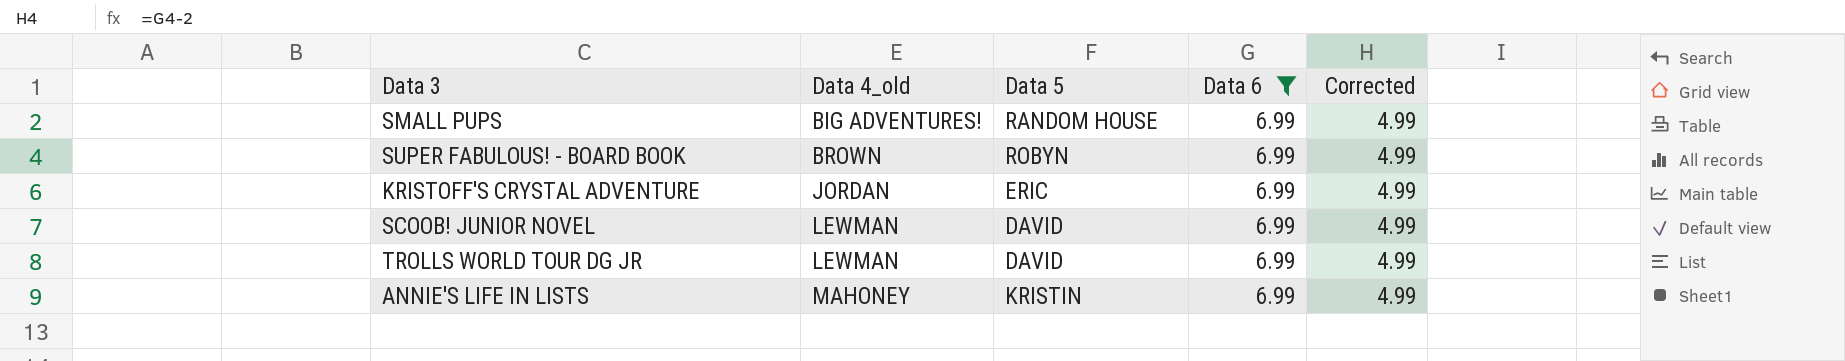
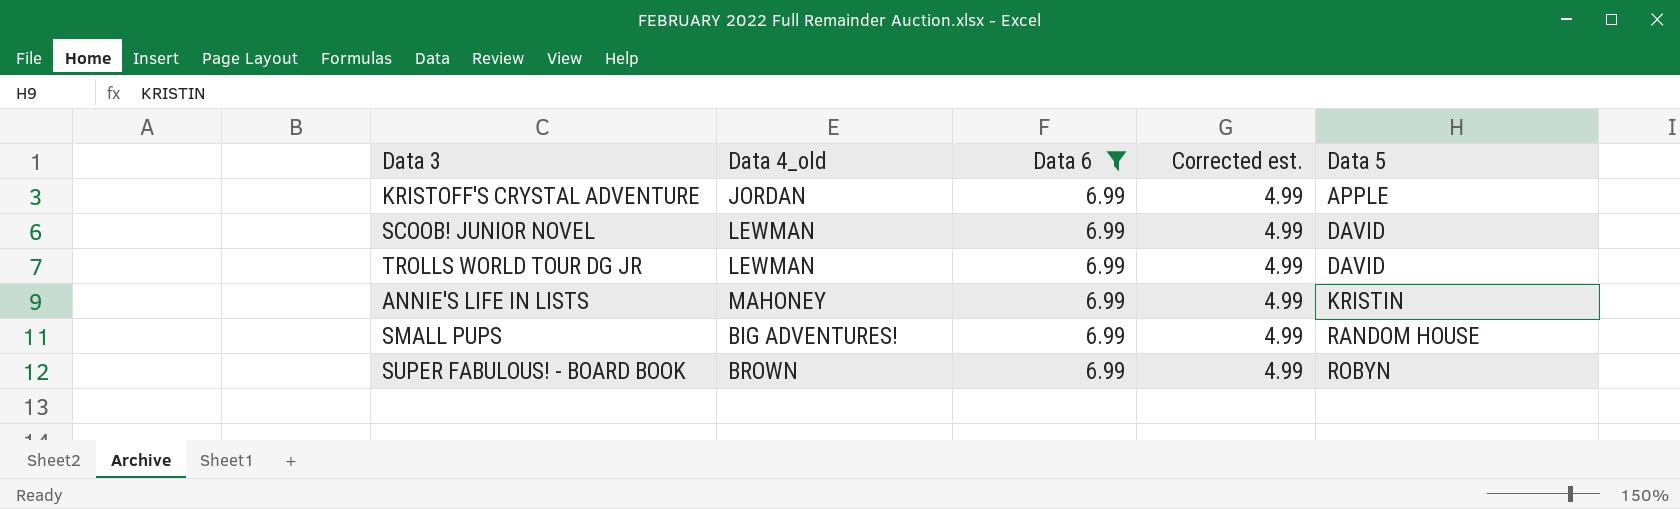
row order: Data 4_old ascending -> Data 5 ascending
column name: Corrected -> Corrected est.
column Data 5 | position: 3 -> 5
KRISTOFF'S CRYSTAL ADVENTURE | Data 5: ERIC -> APPLE

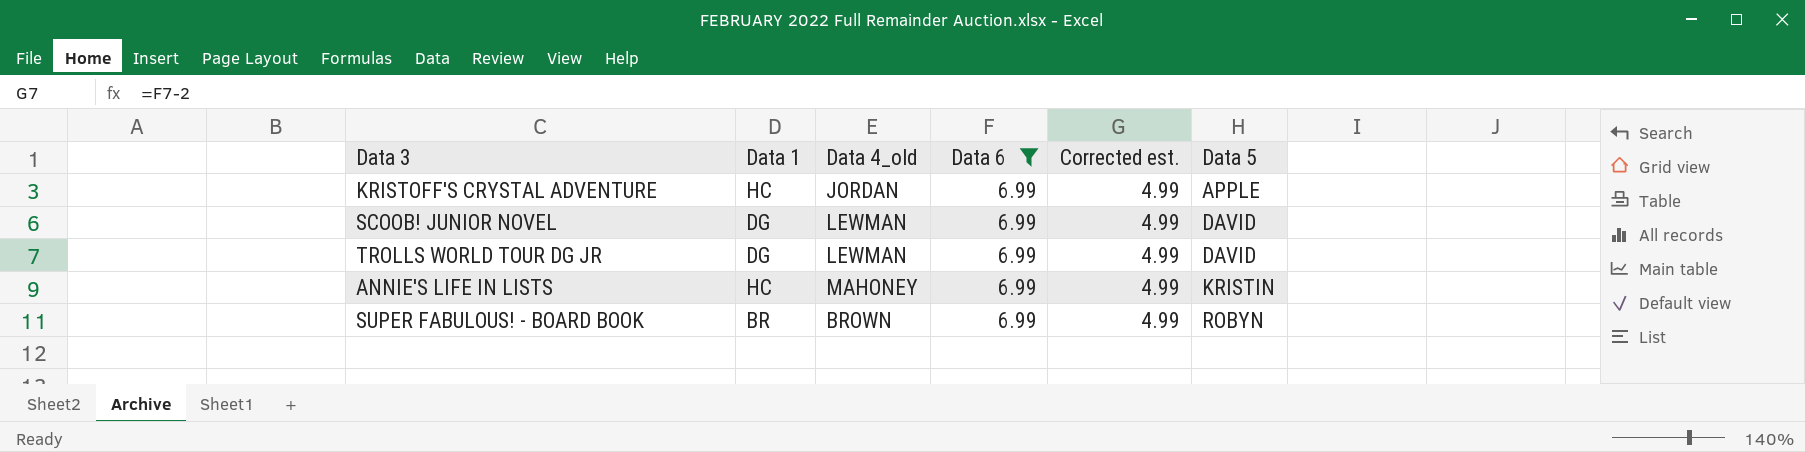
column Data 1 | position: none -> 2
row SMALL PUPS: BIG ADVENTURES! | 6.99 | 4.99 | RANDOM HOUSE -> none

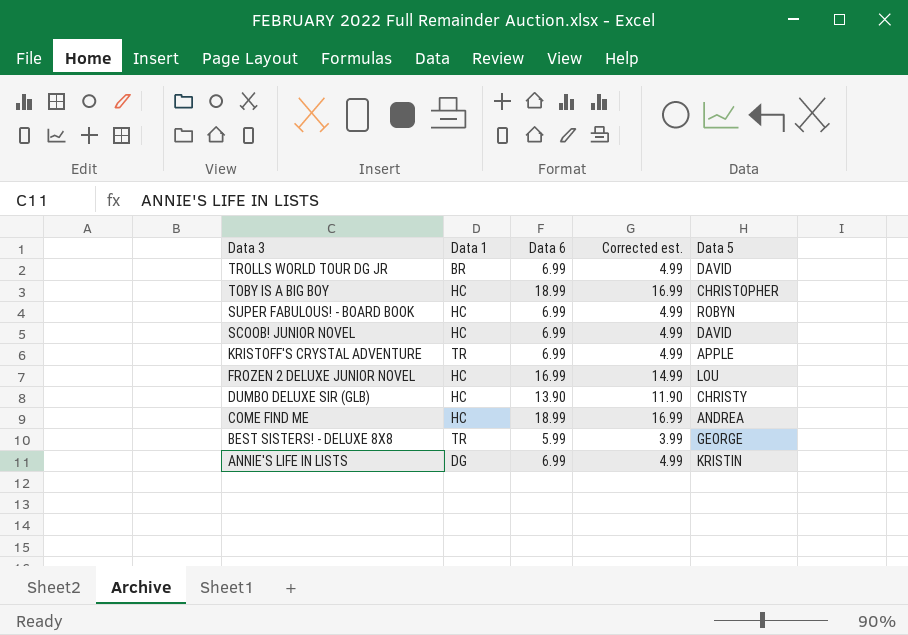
filter: Data 6 = 6.99 -> none
row order: Data 5 ascending -> Data 3 descending
column Data 4_old | position: 3 -> none
TROLLS WORLD TOUR DG JR | Data 1: DG -> BR
SUPER FABULOUS! - BOARD BOOK | Data 1: BR -> HC
SCOOB! JUNIOR NOVEL | Data 1: DG -> HC
KRISTOFF'S CRYSTAL ADVENTURE | Data 1: HC -> TR
ANNIE'S LIFE IN LISTS | Data 1: HC -> DG

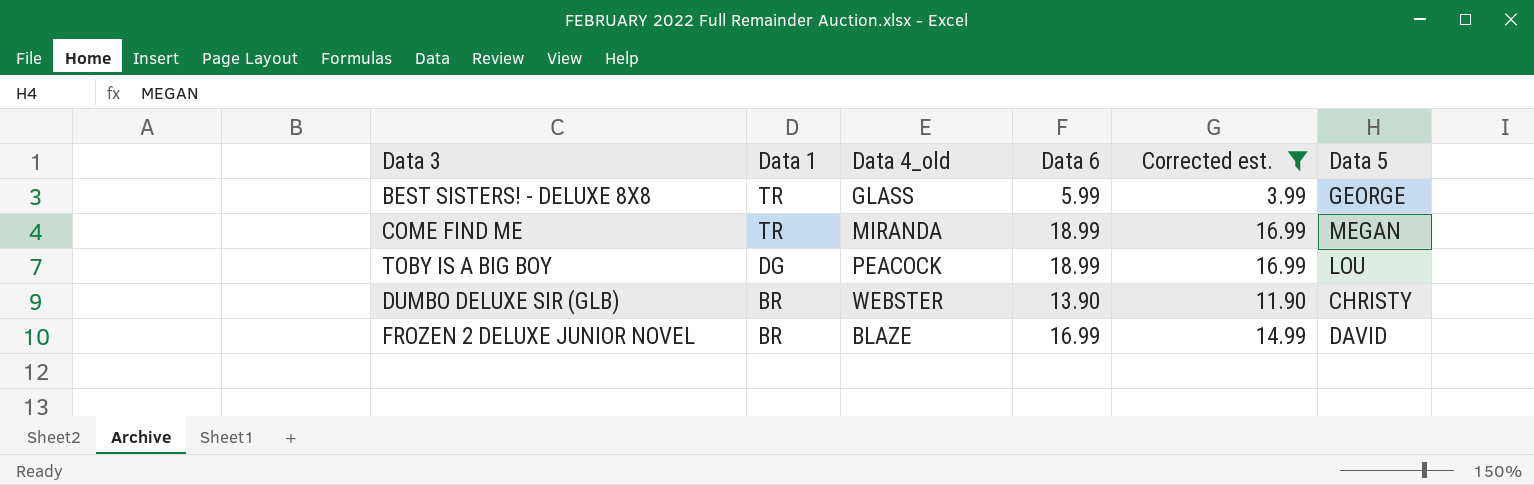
filter: none -> Corrected est. != 4.99
row order: Data 3 descending -> Data 1 descending
column Data 4_old | position: none -> 3
COME FIND ME | Data 1: HC -> TR
COME FIND ME | Data 5: ANDREA -> MEGAN
TOBY IS A BIG BOY | Data 1: HC -> DG
TOBY IS A BIG BOY | Data 5: CHRISTOPHER -> LOU
DUMBO DELUXE SIR (GLB) | Data 1: HC -> BR
FROZEN 2 DELUXE JUNIOR NOVEL | Data 1: HC -> BR
FROZEN 2 DELUXE JUNIOR NOVEL | Data 5: LOU -> DAVID

